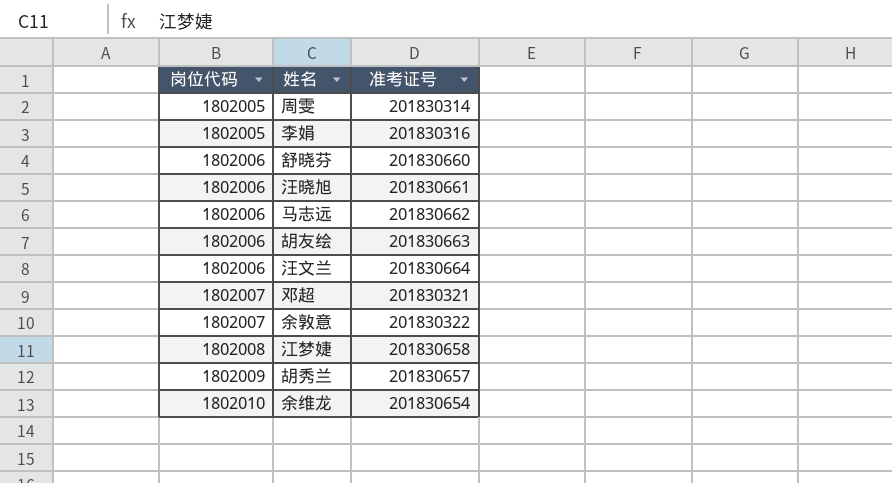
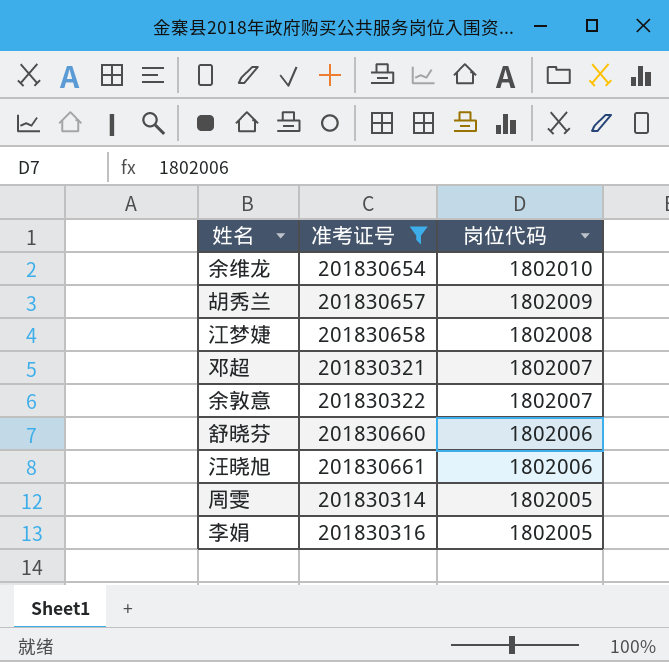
filter: none -> 准考证号 <= 201830661
row order: 岗位代码 ascending -> 岗位代码 descending
column 岗位代码 | position: 1 -> 3

